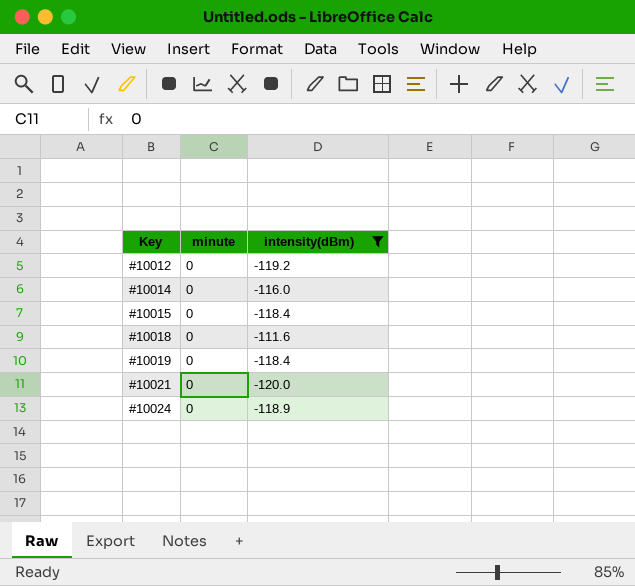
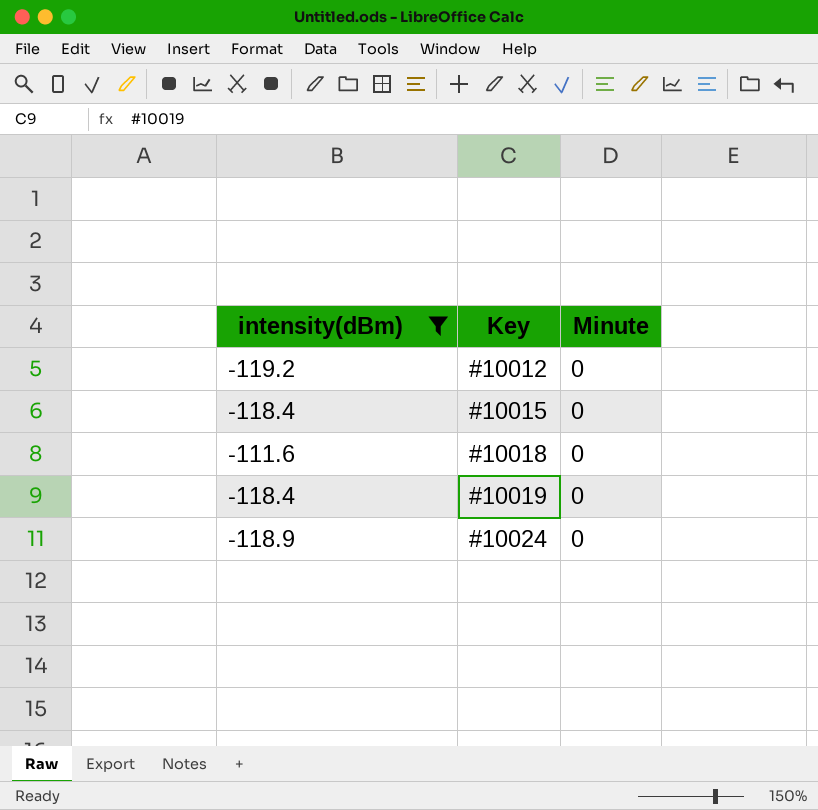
column intensity(dBm) | position: 3 -> 1
column name: minute -> Minute
row #10014: 0 | -116.0 -> none
row #10021: 0 | -120.0 -> none

